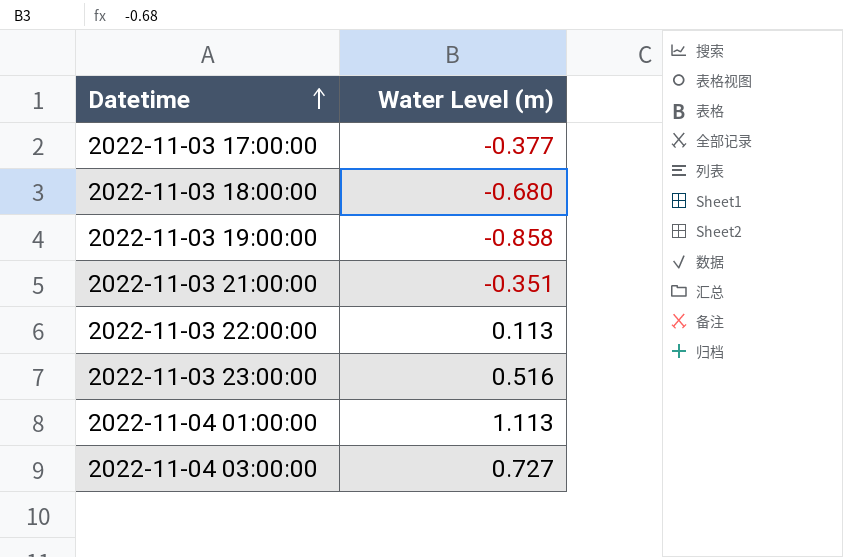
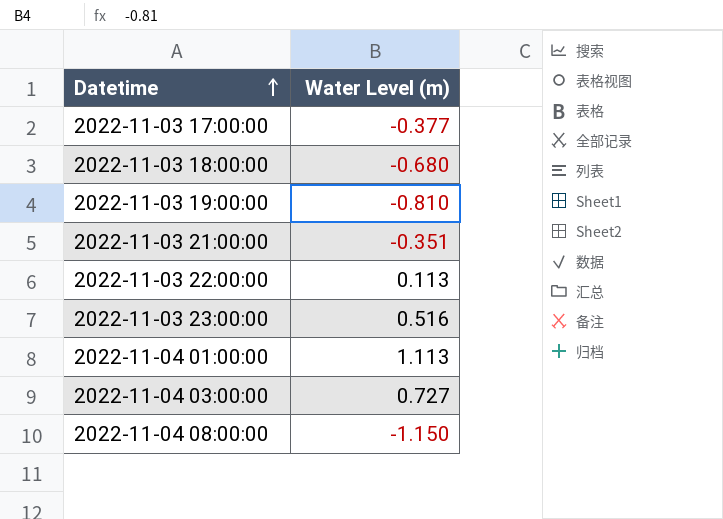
2022-11-03 19:00:00 | Water Level (m): -0.858 -> -0.810
row 2022-11-04 08:00:00: none -> -1.150

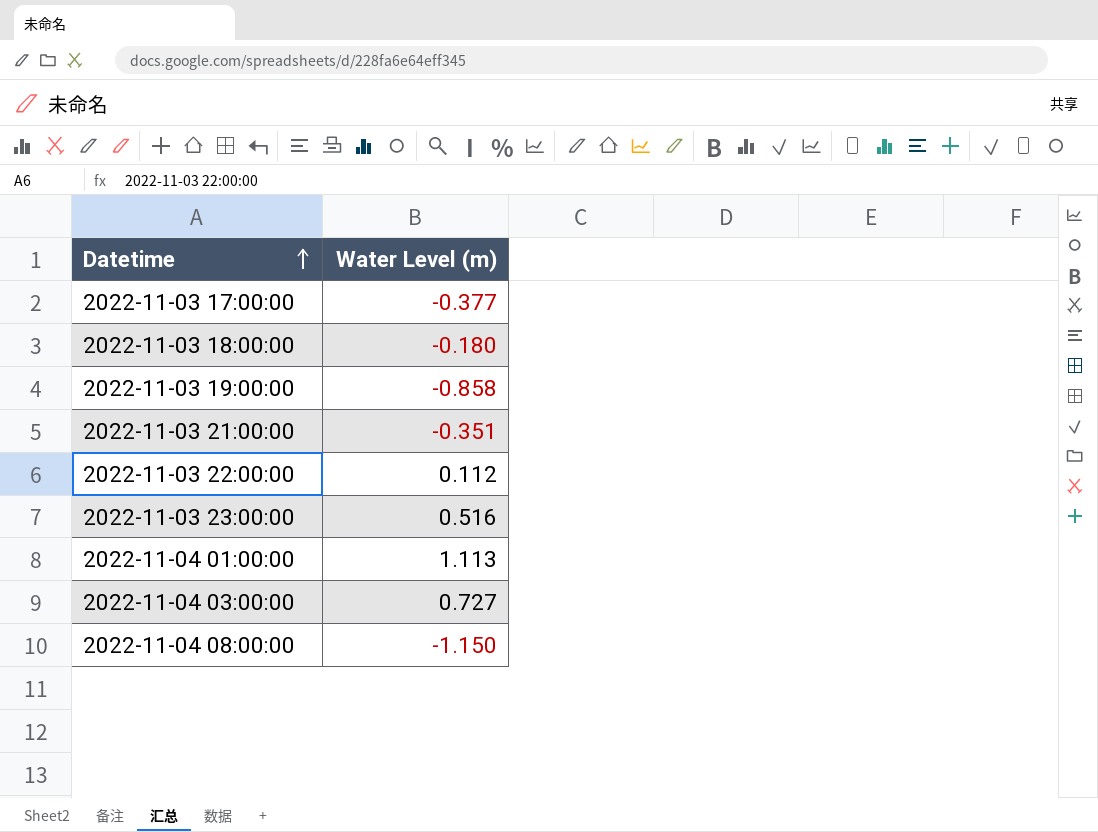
2022-11-03 18:00:00 | Water Level (m): -0.680 -> -0.180
2022-11-03 19:00:00 | Water Level (m): -0.810 -> -0.858
2022-11-03 22:00:00 | Water Level (m): 0.113 -> 0.112

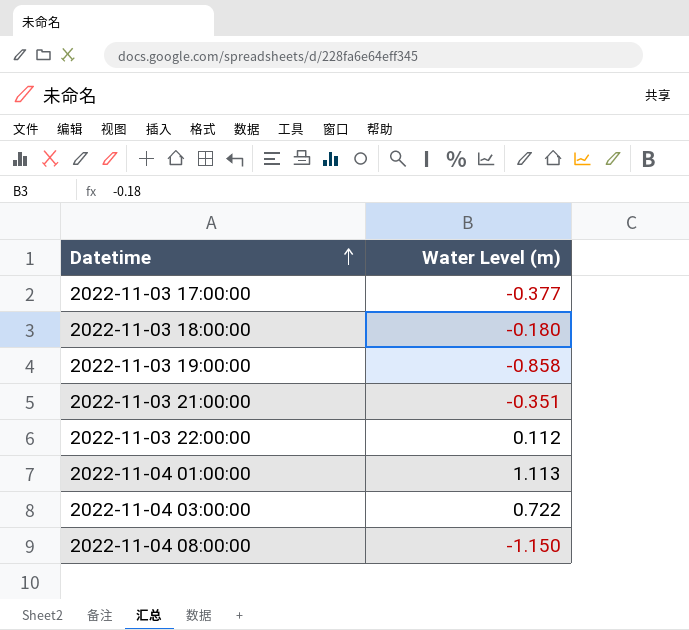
row 2022-11-03 23:00:00: 0.516 -> none
2022-11-04 03:00:00 | Water Level (m): 0.727 -> 0.722

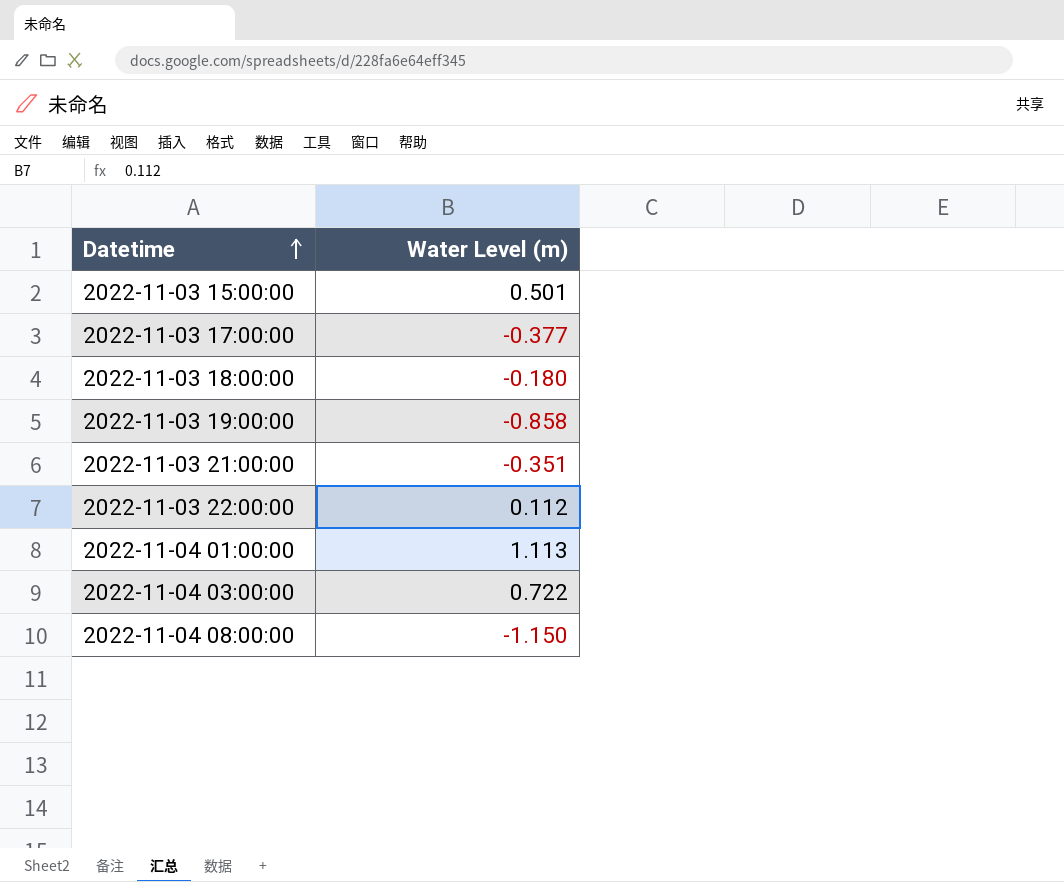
row 2022-11-03 15:00:00: none -> 0.501

